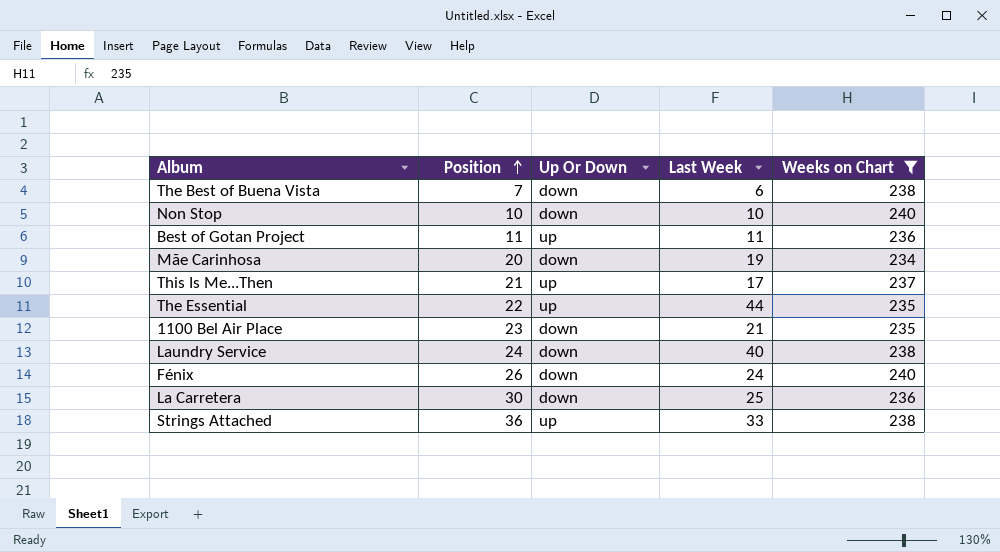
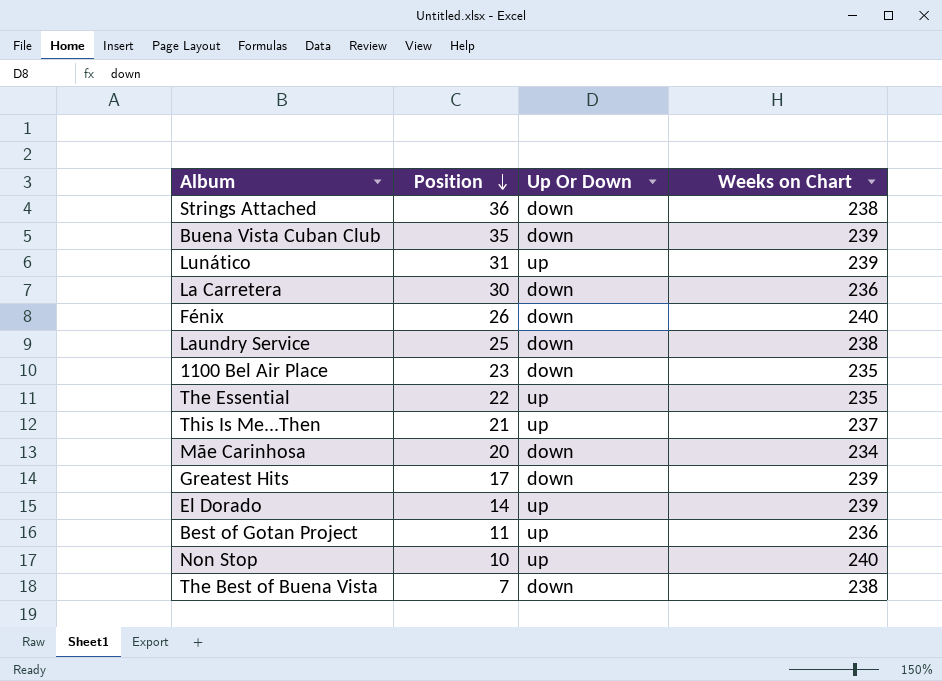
filter: Weeks on Chart != 239 -> none
row order: Position ascending -> Position descending
column Last Week | position: 4 -> none
Strings Attached | Up Or Down: up -> down
Laundry Service | Position: 24 -> 25
Non Stop | Up Or Down: down -> up

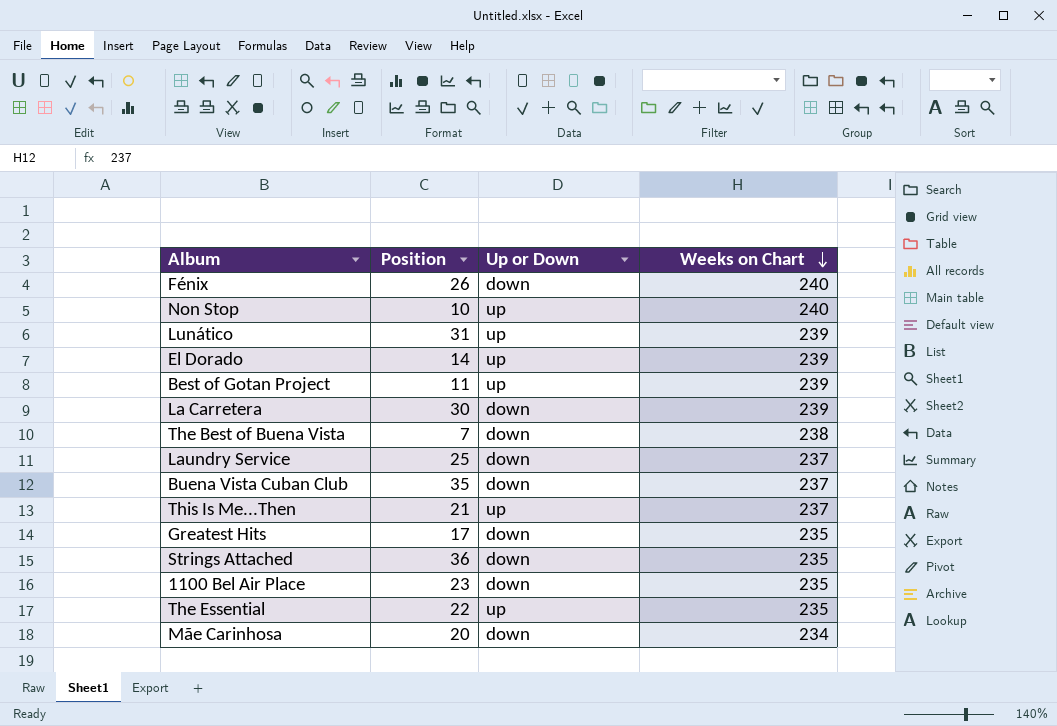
row order: Position descending -> Weeks on Chart descending
column name: Up Or Down -> Up or Down
Best of Gotan Project | Weeks on Chart: 236 -> 239
La Carretera | Weeks on Chart: 236 -> 239
Laundry Service | Weeks on Chart: 238 -> 237
Buena Vista Cuban Club | Weeks on Chart: 239 -> 237
Greatest Hits | Weeks on Chart: 239 -> 235
Strings Attached | Weeks on Chart: 238 -> 235

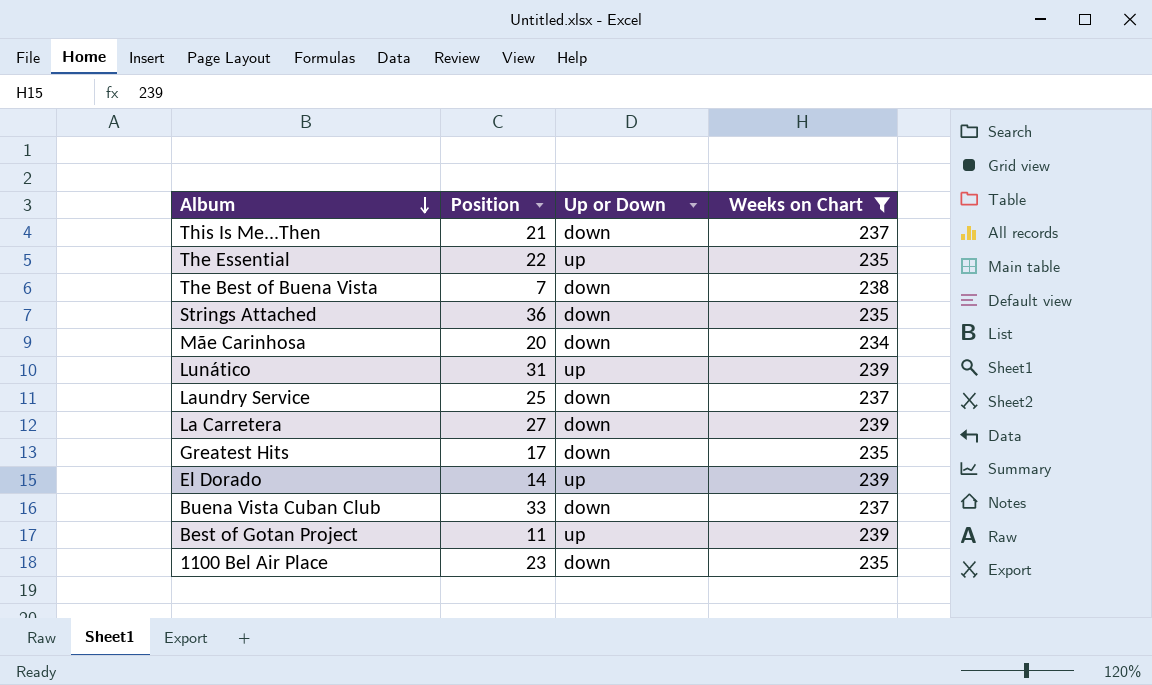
filter: none -> Weeks on Chart != 240
row order: Weeks on Chart descending -> Album descending
This Is Me...Then | Up or Down: up -> down
La Carretera | Position: 30 -> 27
Buena Vista Cuban Club | Position: 35 -> 33

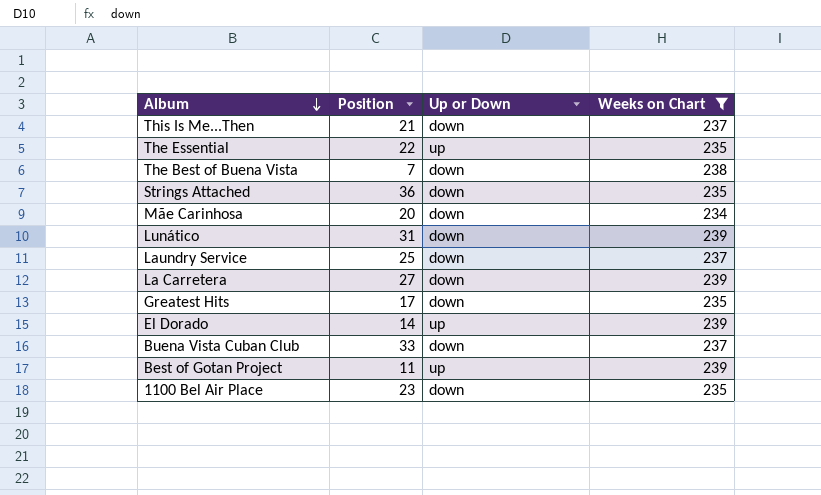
Lunático | Up or Down: up -> down

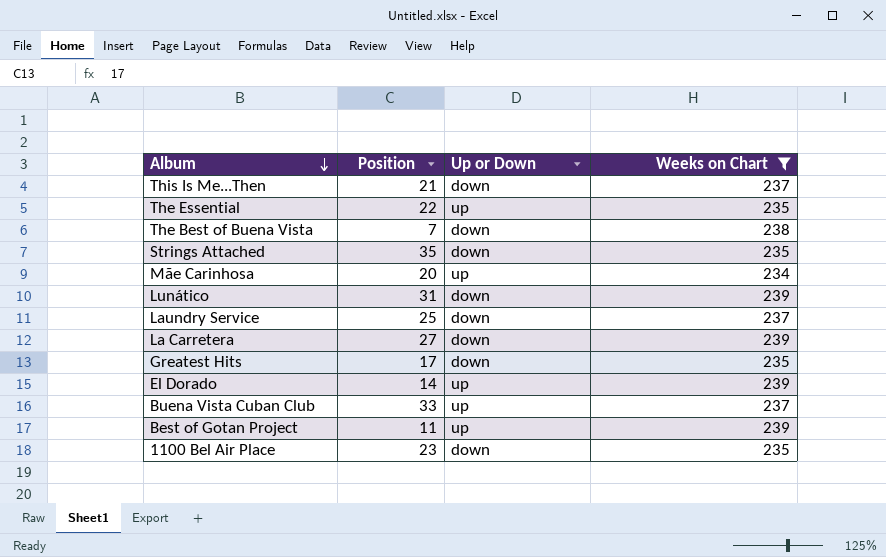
Strings Attached | Position: 36 -> 35
Mãe Carinhosa | Up or Down: down -> up
Buena Vista Cuban Club | Up or Down: down -> up

